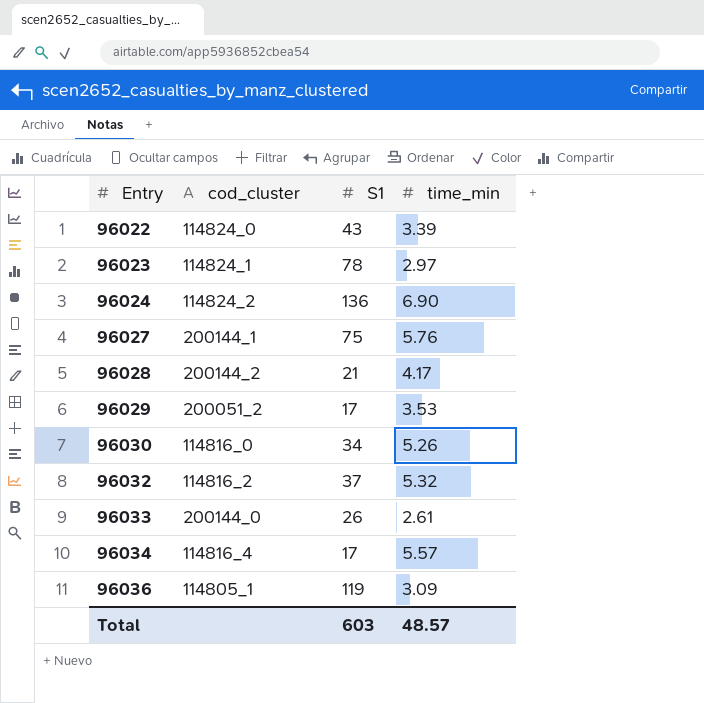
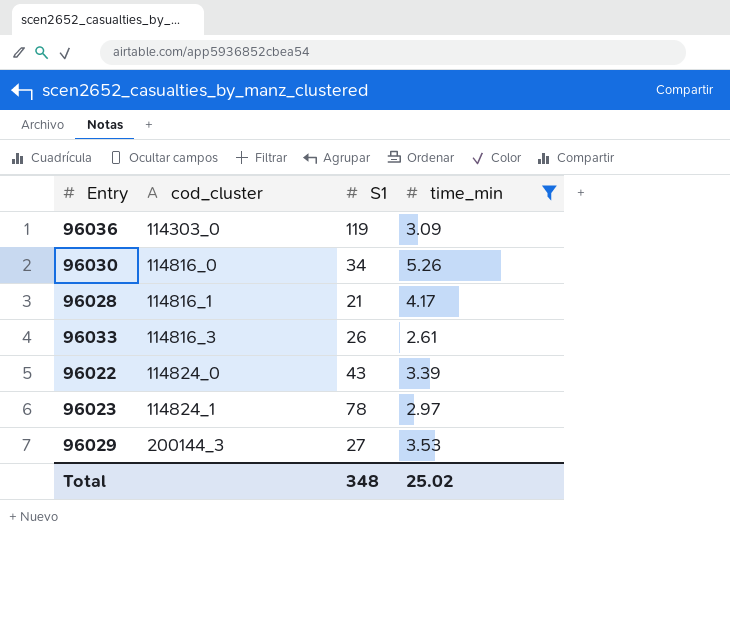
filter: none -> time_min <= 5.26
row order: Entry ascending -> cod_cluster ascending
96036 | cod_cluster: 114805_1 -> 114303_0
96028 | cod_cluster: 200144_2 -> 114816_1
96033 | cod_cluster: 200144_0 -> 114816_3
96029 | cod_cluster: 200051_2 -> 200144_3
96029 | S1: 17 -> 27
Total | S1: 603 -> 348
Total | time_min: 48.57 -> 25.02

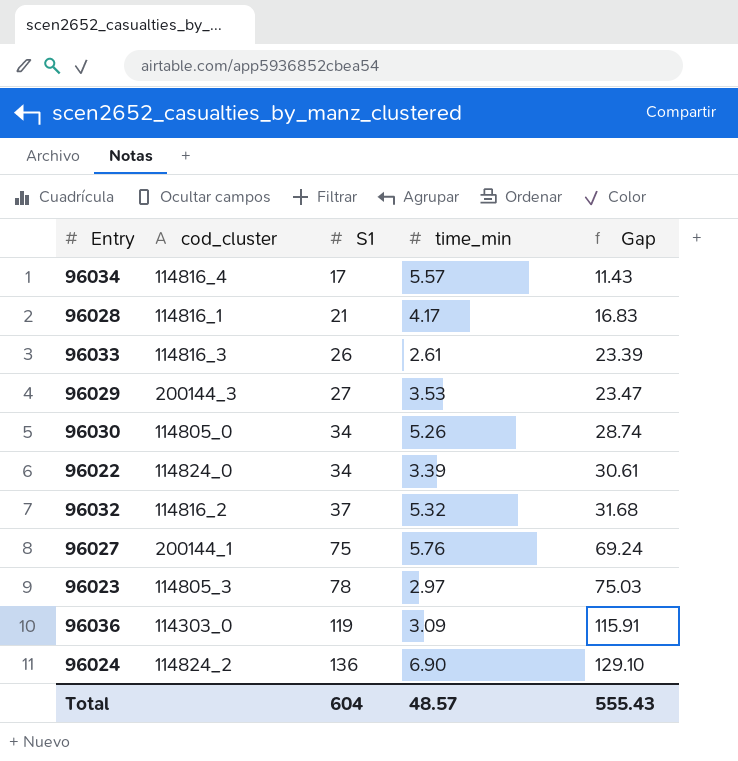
filter: time_min <= 5.26 -> none
row order: cod_cluster ascending -> S1 ascending
column Gap | formula: none -> [S1] - [time_min]
96030 | cod_cluster: 114816_0 -> 114805_0
96022 | S1: 43 -> 34
96023 | cod_cluster: 114824_1 -> 114805_3
Total | S1: 348 -> 604
Total | time_min: 25.02 -> 48.57

